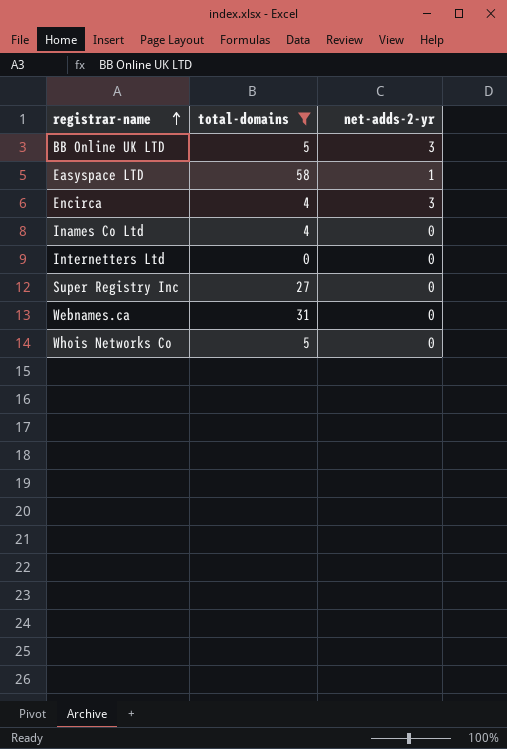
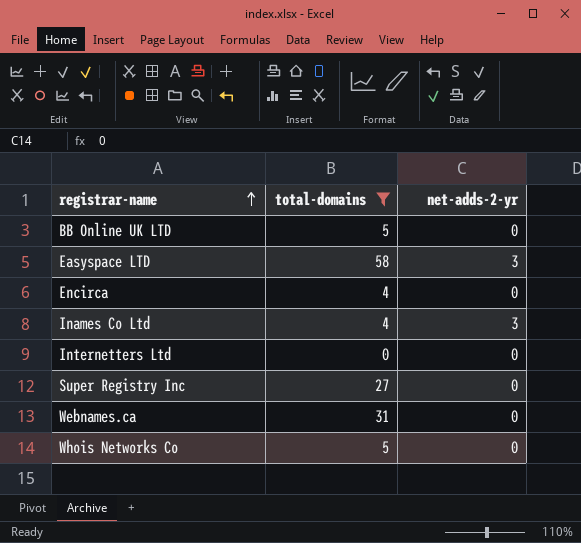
BB Online UK LTD | net-adds-2-yr: 3 -> 0
Easyspace LTD | net-adds-2-yr: 1 -> 3
Encirca | net-adds-2-yr: 3 -> 0
Inames Co Ltd | net-adds-2-yr: 0 -> 3

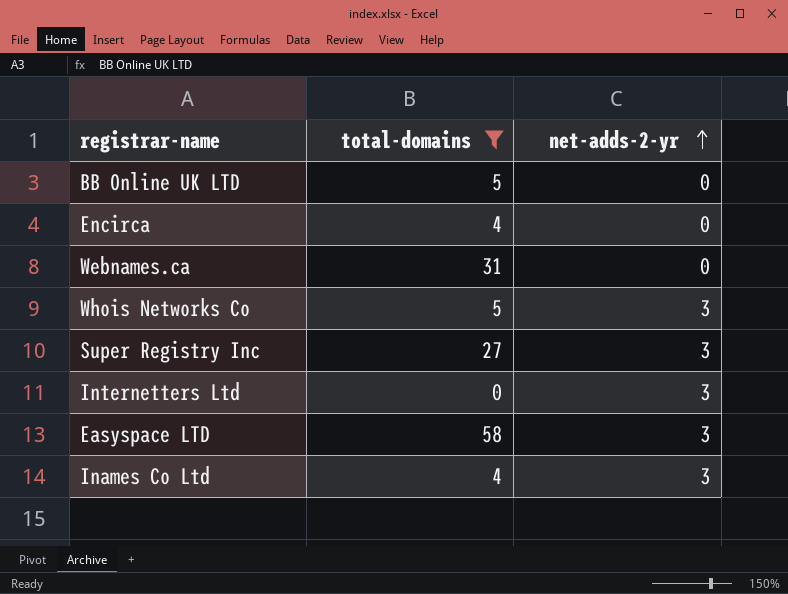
row order: registrar-name ascending -> net-adds-2-yr ascending
Whois Networks Co | net-adds-2-yr: 0 -> 3
Super Registry Inc | net-adds-2-yr: 0 -> 3
Internetters Ltd | net-adds-2-yr: 0 -> 3

